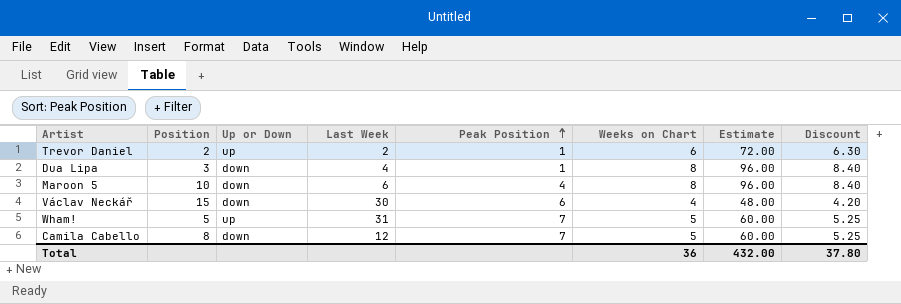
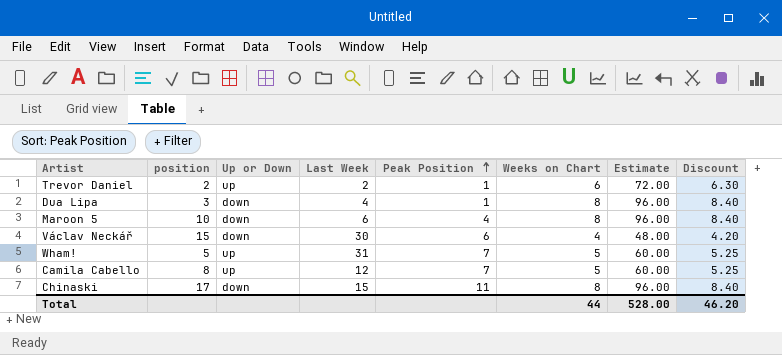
column name: Position -> position
Camila Cabello | Up or Down: down -> up
row Chinaski: none -> 17 | down | 15 | 11 | 8 | 96.00 | 8.40
Total | Weeks on Chart: 36 -> 44
Total | Estimate: 432.00 -> 528.00
Total | Discount: 37.80 -> 46.20

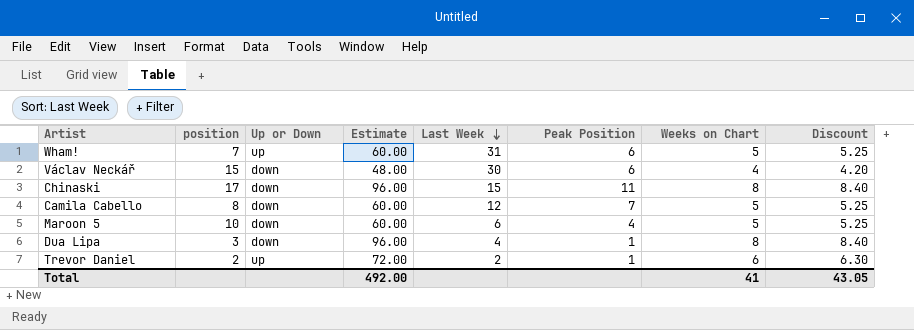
row order: Peak Position ascending -> Last Week descending
column Estimate | position: 7 -> 4
Wham! | position: 5 -> 7
Wham! | Peak Position: 7 -> 6
Camila Cabello | Up or Down: up -> down
Maroon 5 | Estimate: 96.00 -> 60.00
Maroon 5 | Weeks on Chart: 8 -> 5
Maroon 5 | Discount: 8.40 -> 5.25
Total | Estimate: 528.00 -> 492.00
Total | Weeks on Chart: 44 -> 41
Total | Discount: 46.20 -> 43.05

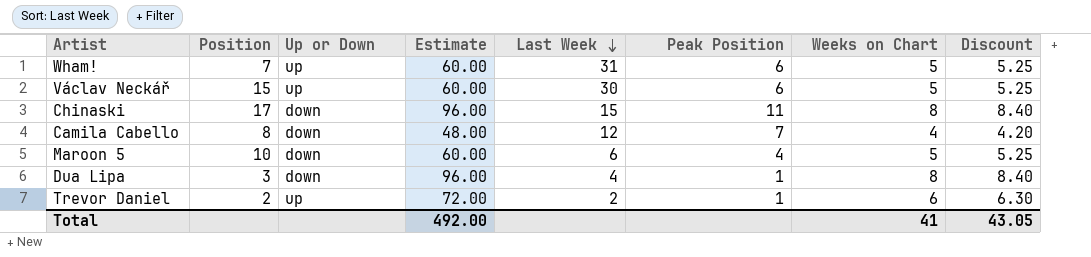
column name: position -> Position
Václav Neckář | Up or Down: down -> up
Václav Neckář | Estimate: 48.00 -> 60.00
Václav Neckář | Weeks on Chart: 4 -> 5
Václav Neckář | Discount: 4.20 -> 5.25
Camila Cabello | Estimate: 60.00 -> 48.00
Camila Cabello | Weeks on Chart: 5 -> 4
Camila Cabello | Discount: 5.25 -> 4.20

